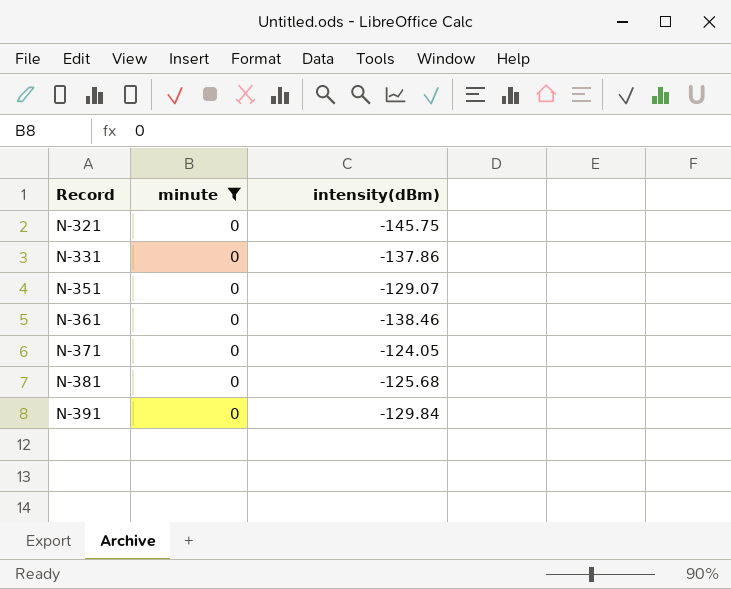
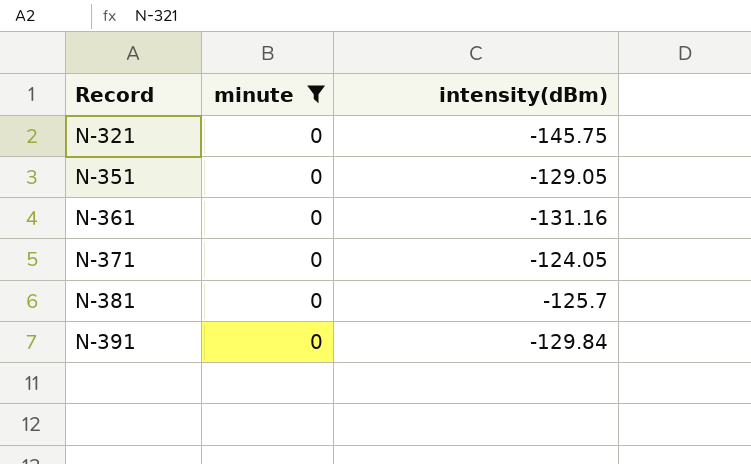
row N-331: 0 | -137.86 -> none
N-351 | intensity(dBm): -129.07 -> -129.05
N-361 | intensity(dBm): -138.46 -> -131.16
N-381 | intensity(dBm): -125.68 -> -125.7

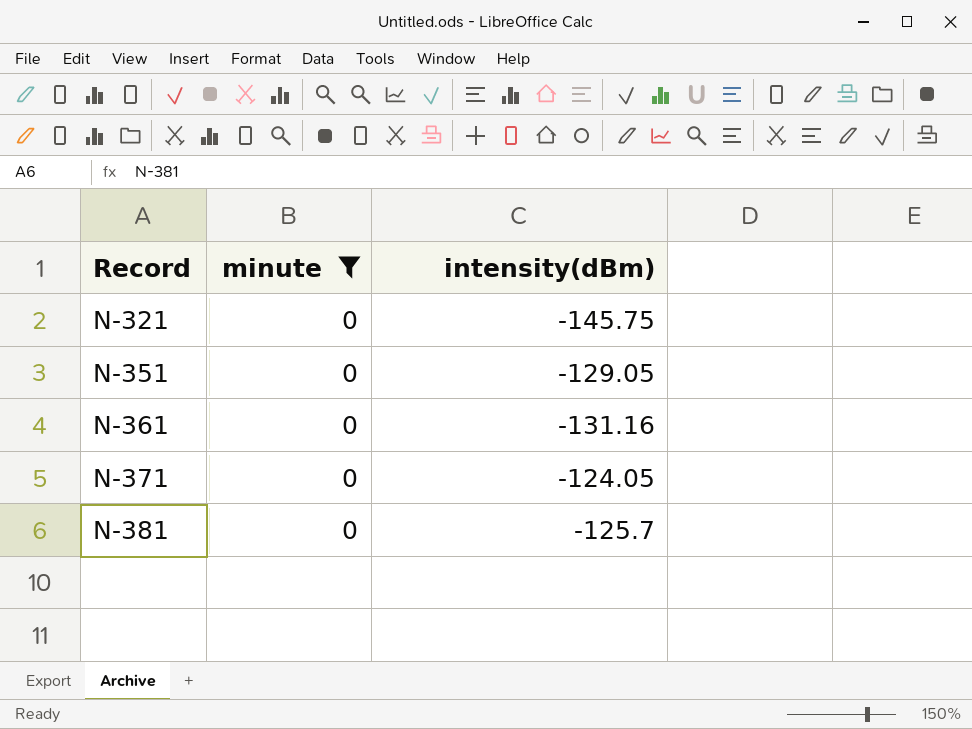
row N-391: 0 | -129.84 -> none

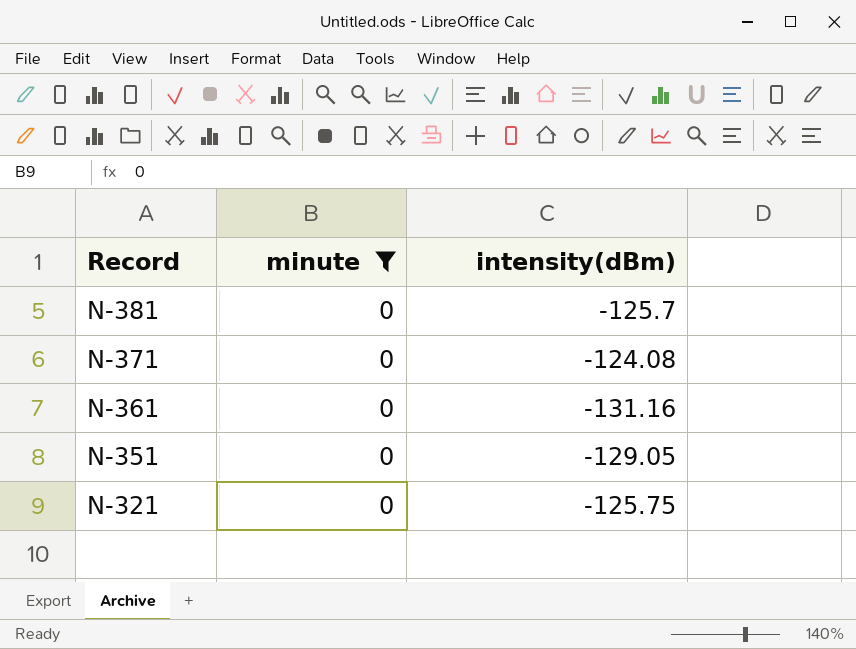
row order: Record ascending -> Record descending
N-371 | intensity(dBm): -124.05 -> -124.08
N-321 | intensity(dBm): -145.75 -> -125.75

